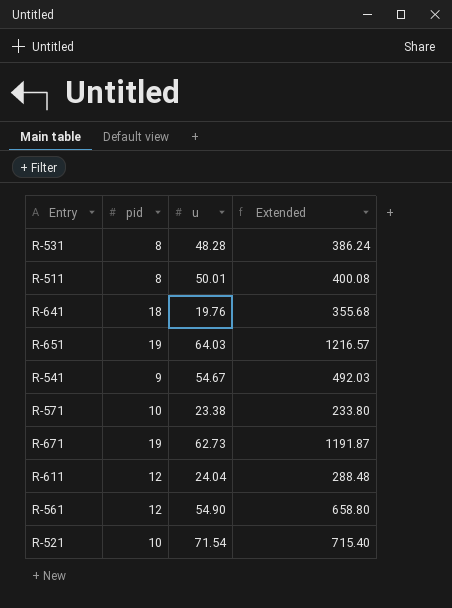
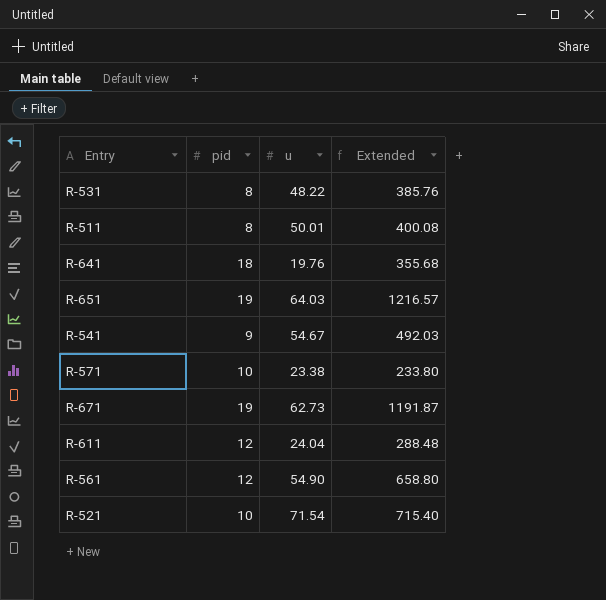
R-531 | u: 48.28 -> 48.22
R-531 | Extended: 386.24 -> 385.76

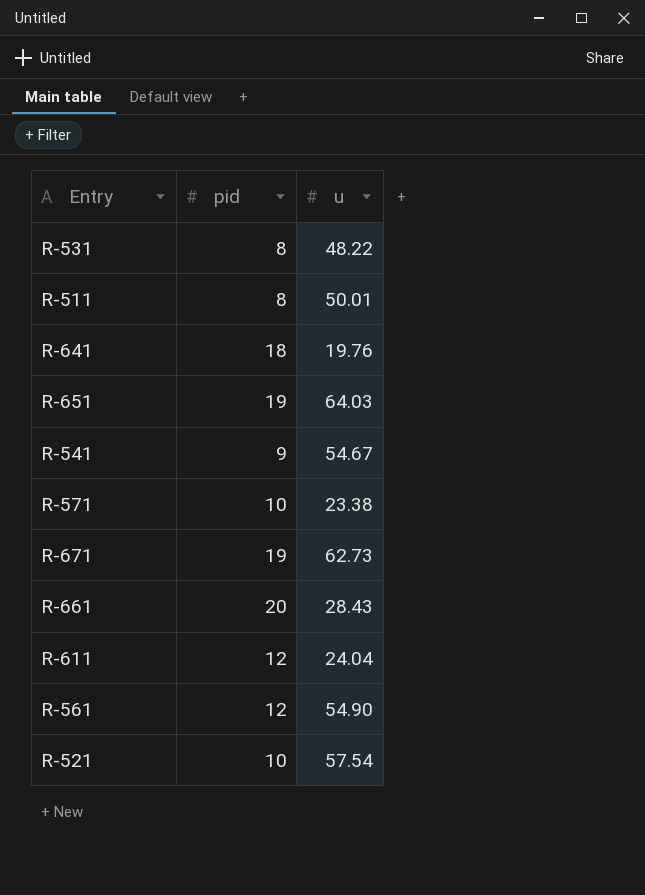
column Extended | formula: [pid] * [u] -> none
row R-661: none -> 20 | 28.43
R-521 | u: 71.54 -> 57.54

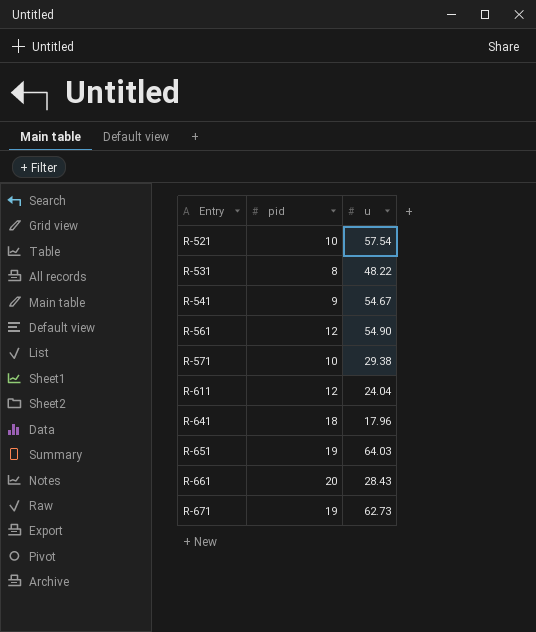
row order: none -> Entry ascending
row R-511: 8 | 50.01 -> none
R-571 | u: 23.38 -> 29.38
R-641 | u: 19.76 -> 17.96

